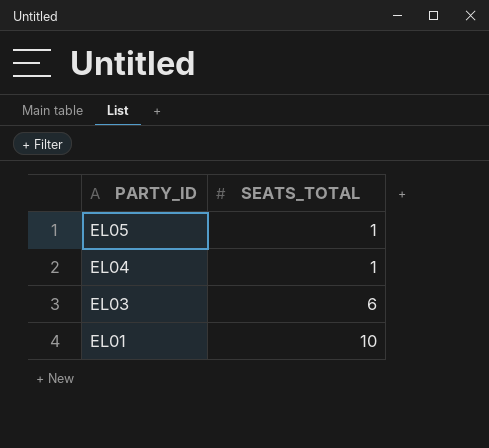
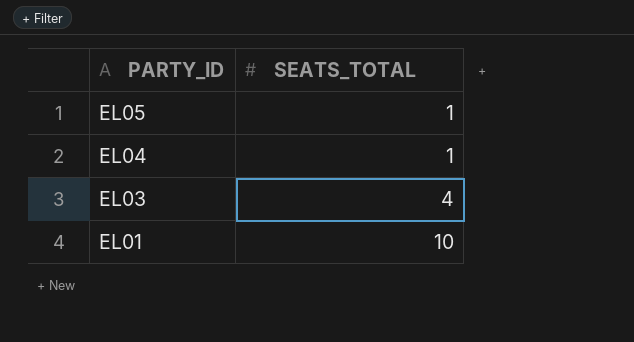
EL03 | SEATS_TOTAL: 6 -> 4

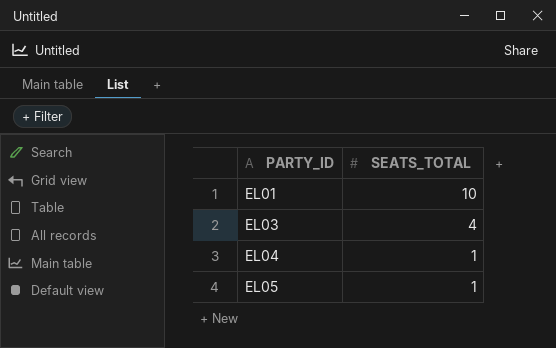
row order: PARTY_ID descending -> PARTY_ID ascending

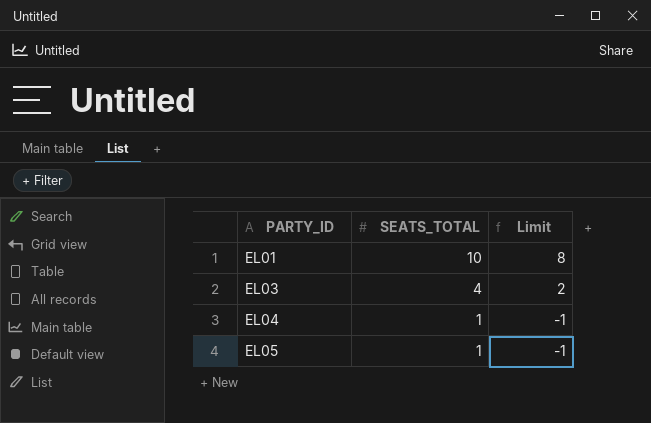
column Limit | formula: none -> [SEATS_TOTAL] - 2

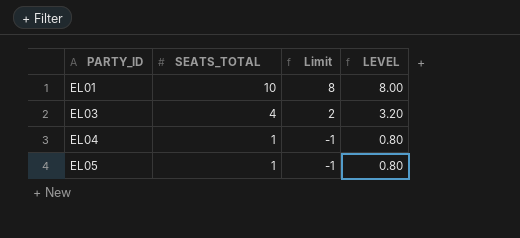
column LEVEL | formula: none -> [SEATS_TOTAL] * 0.8

